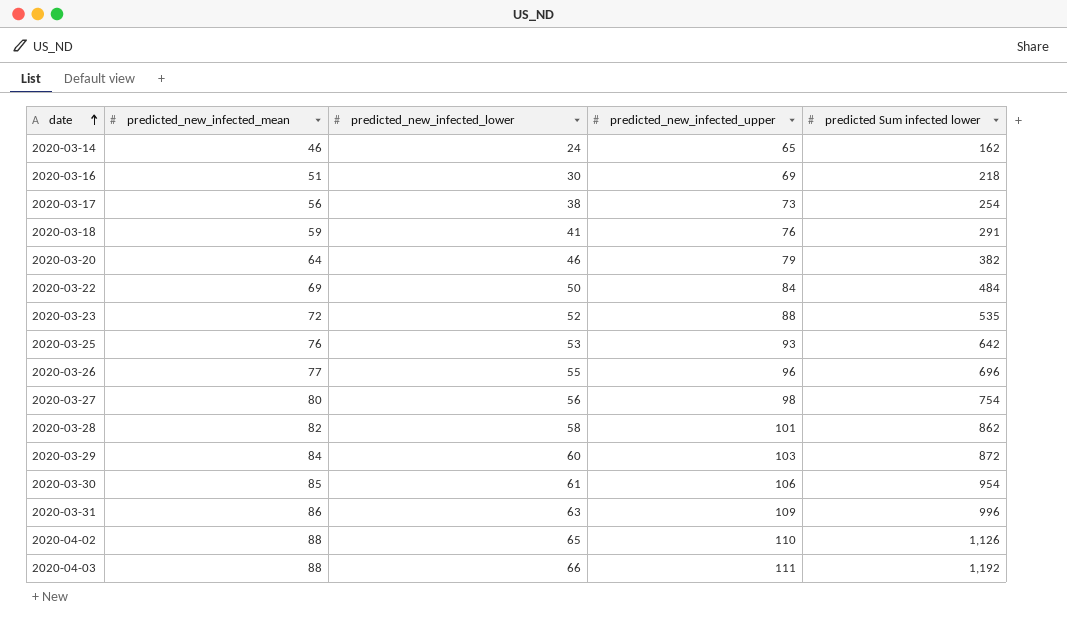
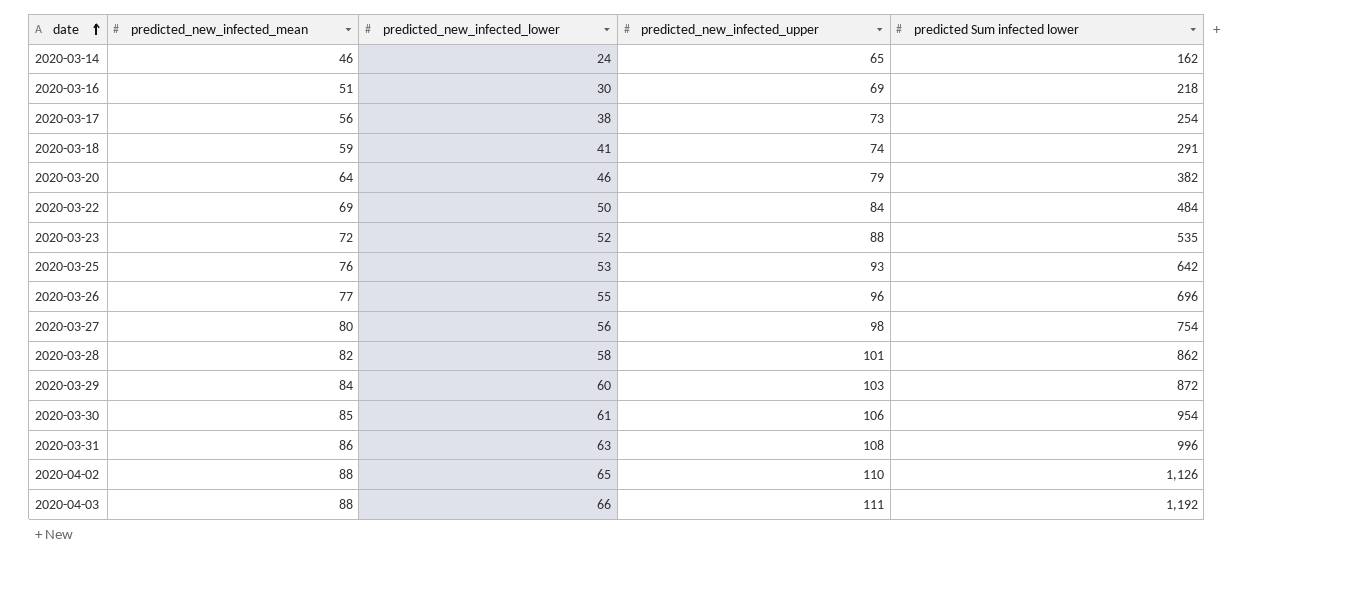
2020-03-18 | predicted_new_infected_upper: 76 -> 74
2020-03-31 | predicted_new_infected_upper: 109 -> 108

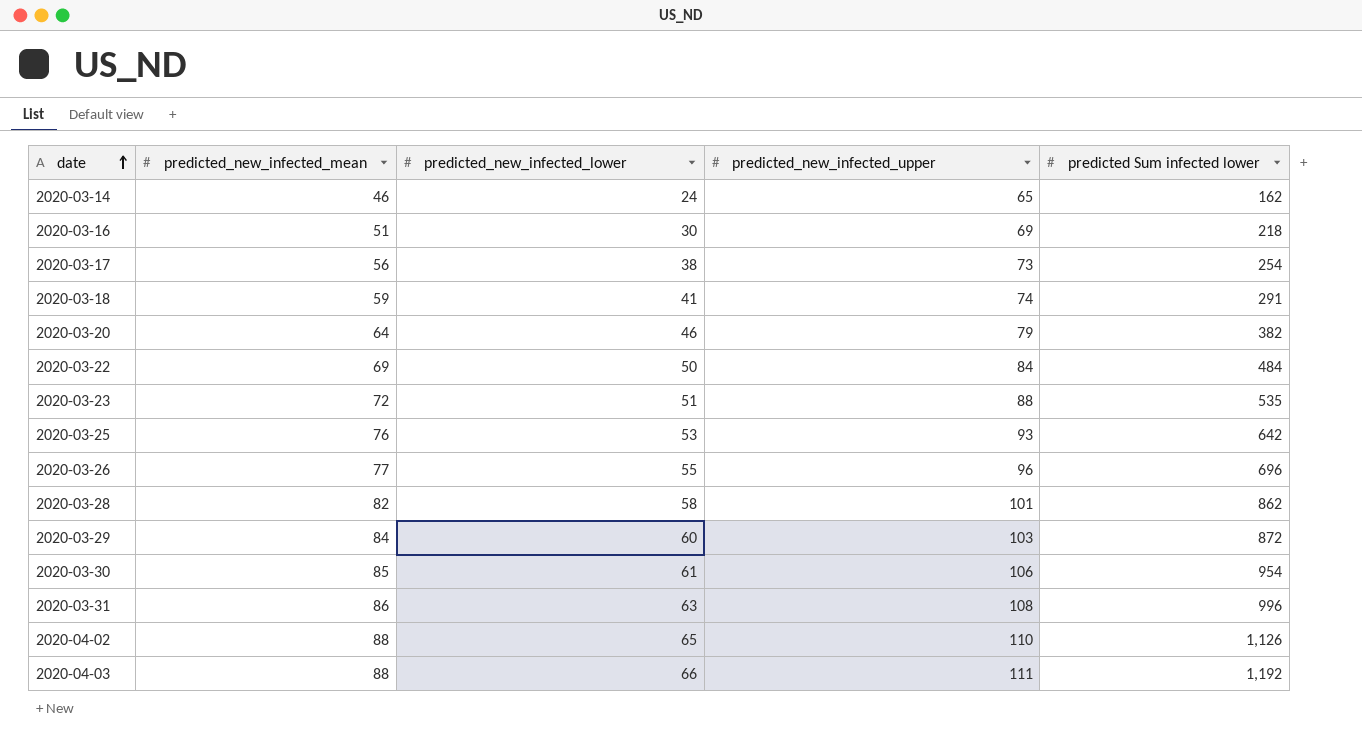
row 2020-03-27: 80 | 56 | 98 | 754 -> none
2020-03-23 | predicted_new_infected_lower: 52 -> 51

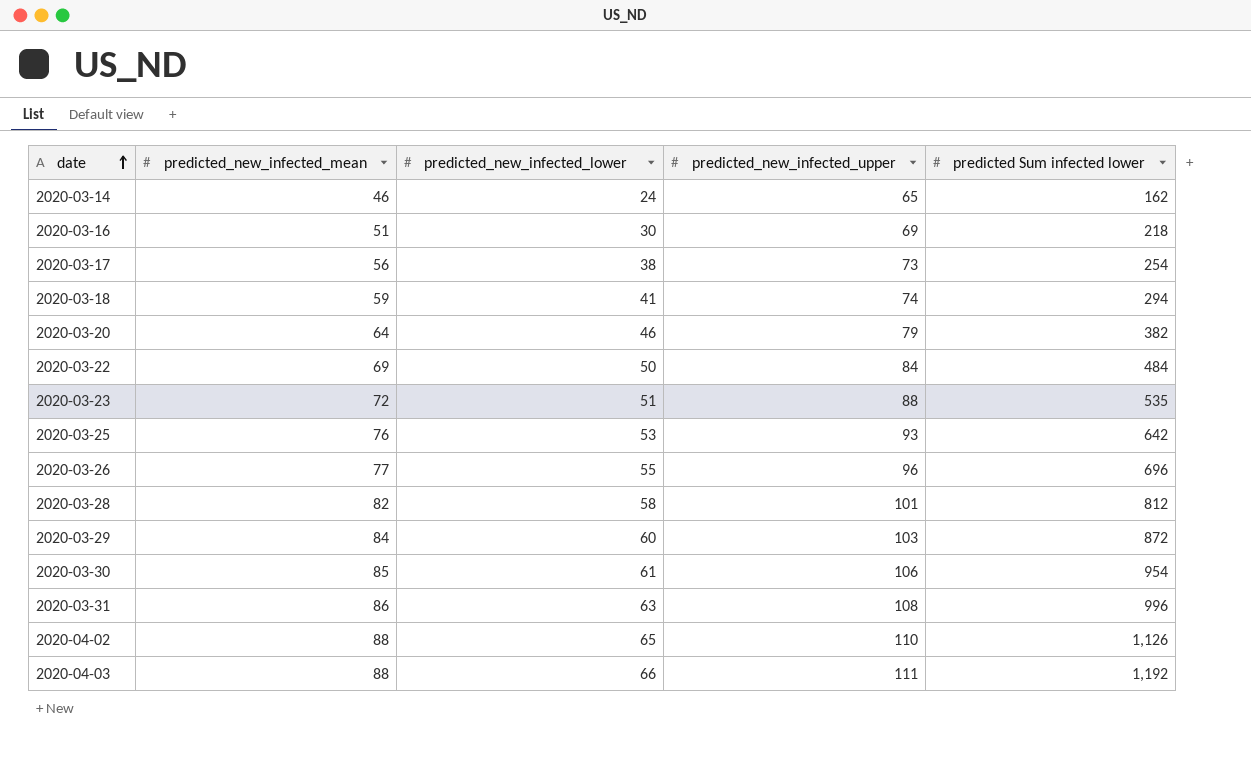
2020-03-18 | predicted Sum infected lower: 291 -> 294
2020-03-28 | predicted Sum infected lower: 862 -> 812

